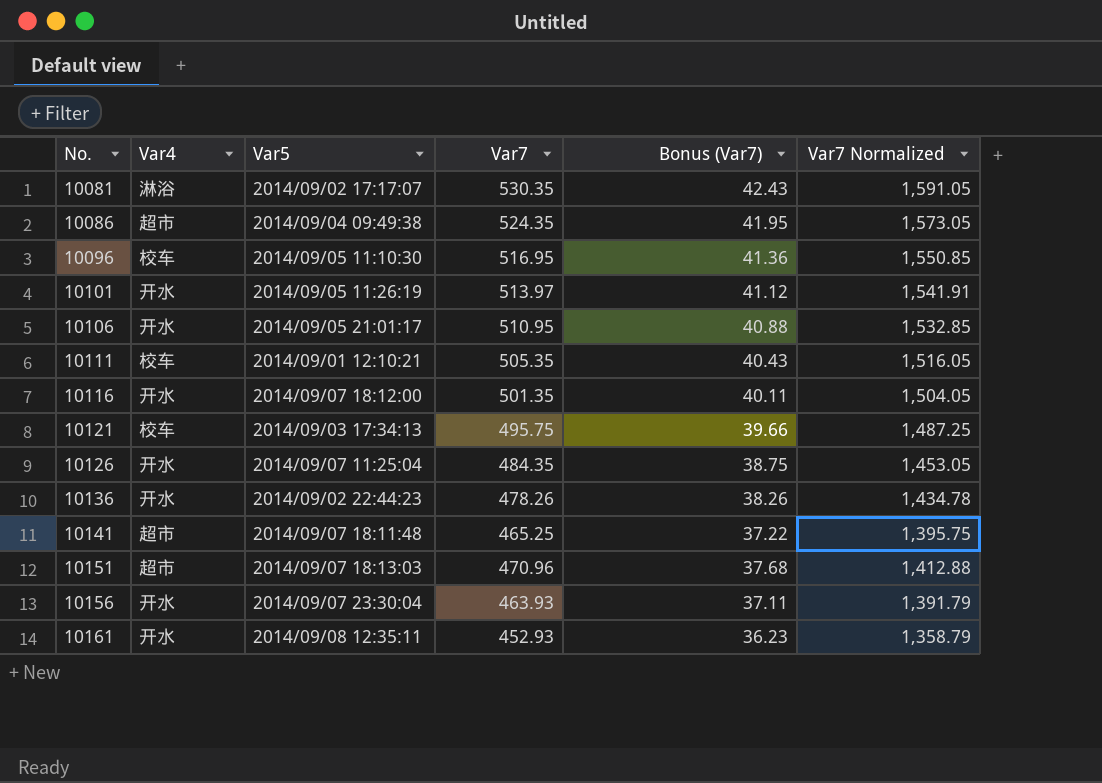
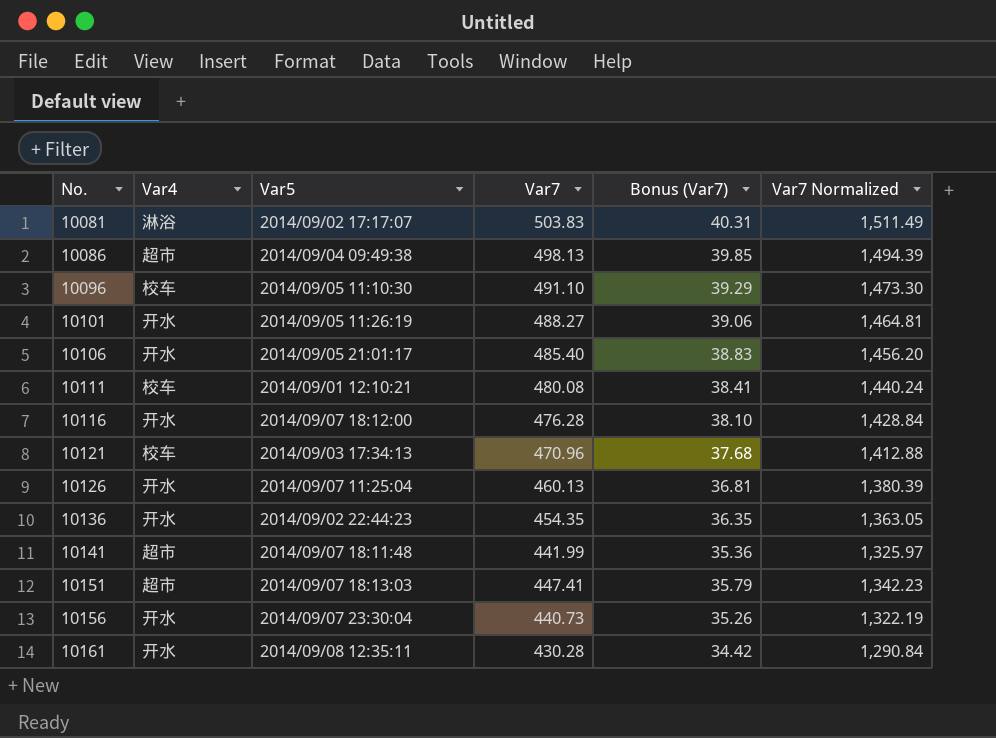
10081 | Var7: 530.35 -> 503.83
10081 | Bonus (Var7): 42.43 -> 40.31
10081 | Var7 Normalized: 1,591.05 -> 1,511.49
10086 | Var7: 524.35 -> 498.13
10086 | Bonus (Var7): 41.95 -> 39.85
10086 | Var7 Normalized: 1,573.05 -> 1,494.39
10096 | Var7: 516.95 -> 491.10
10096 | Bonus (Var7): 41.36 -> 39.29
10096 | Var7 Normalized: 1,550.85 -> 1,473.30
10101 | Var7: 513.97 -> 488.27
10101 | Bonus (Var7): 41.12 -> 39.06
10101 | Var7 Normalized: 1,541.91 -> 1,464.81
10106 | Var7: 510.95 -> 485.40
10106 | Bonus (Var7): 40.88 -> 38.83
10106 | Var7 Normalized: 1,532.85 -> 1,456.20
10111 | Var7: 505.35 -> 480.08
10111 | Bonus (Var7): 40.43 -> 38.41
10111 | Var7 Normalized: 1,516.05 -> 1,440.24
10116 | Var7: 501.35 -> 476.28
10116 | Bonus (Var7): 40.11 -> 38.10
10116 | Var7 Normalized: 1,504.05 -> 1,428.84
10121 | Var7: 495.75 -> 470.96
10121 | Bonus (Var7): 39.66 -> 37.68
10121 | Var7 Normalized: 1,487.25 -> 1,412.88
10126 | Var7: 484.35 -> 460.13
10126 | Bonus (Var7): 38.75 -> 36.81
10126 | Var7 Normalized: 1,453.05 -> 1,380.39
10136 | Var7: 478.26 -> 454.35
10136 | Bonus (Var7): 38.26 -> 36.35
10136 | Var7 Normalized: 1,434.78 -> 1,363.05
10141 | Var7: 465.25 -> 441.99
10141 | Bonus (Var7): 37.22 -> 35.36
10141 | Var7 Normalized: 1,395.75 -> 1,325.97
10151 | Var7: 470.96 -> 447.41
10151 | Bonus (Var7): 37.68 -> 35.79
10151 | Var7 Normalized: 1,412.88 -> 1,342.23
10156 | Var7: 463.93 -> 440.73
10156 | Bonus (Var7): 37.11 -> 35.26
10156 | Var7 Normalized: 1,391.79 -> 1,322.19
10161 | Var7: 452.93 -> 430.28
10161 | Bonus (Var7): 36.23 -> 34.42
10161 | Var7 Normalized: 1,358.79 -> 1,290.84

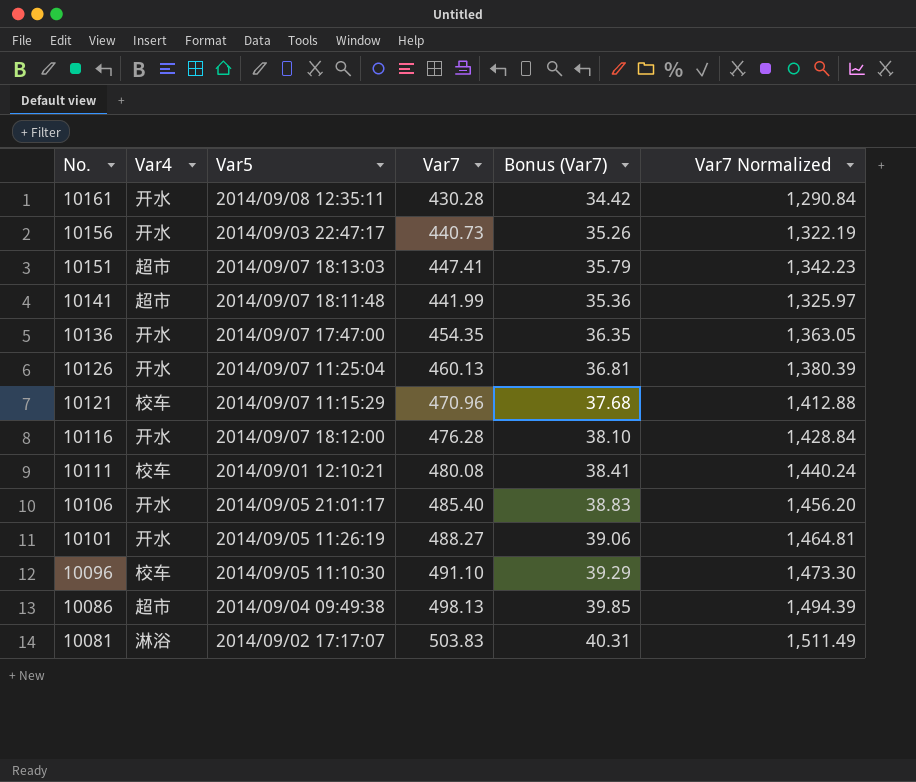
row order: No. ascending -> No. descending
10156 | Var5: 2014/09/07 23:30:04 -> 2014/09/03 22:47:17
10136 | Var5: 2014/09/02 22:44:23 -> 2014/09/07 17:47:00
10121 | Var5: 2014/09/03 17:34:13 -> 2014/09/07 11:15:29

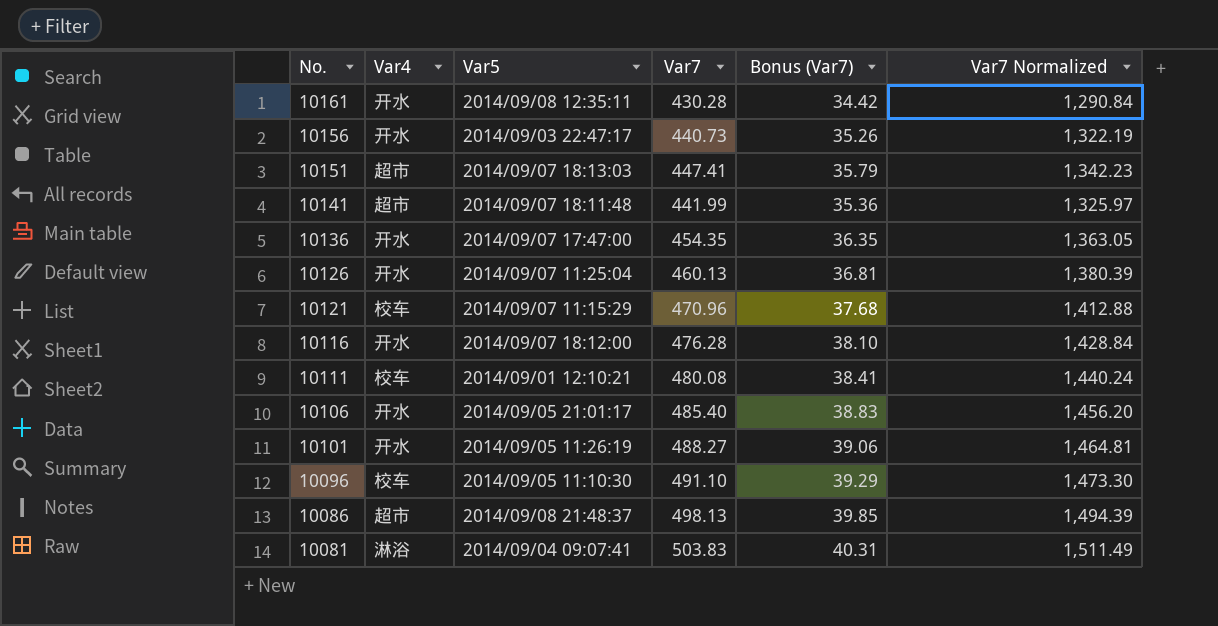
10086 | Var5: 2014/09/04 09:49:38 -> 2014/09/08 21:48:37
10081 | Var5: 2014/09/02 17:17:07 -> 2014/09/04 09:07:41

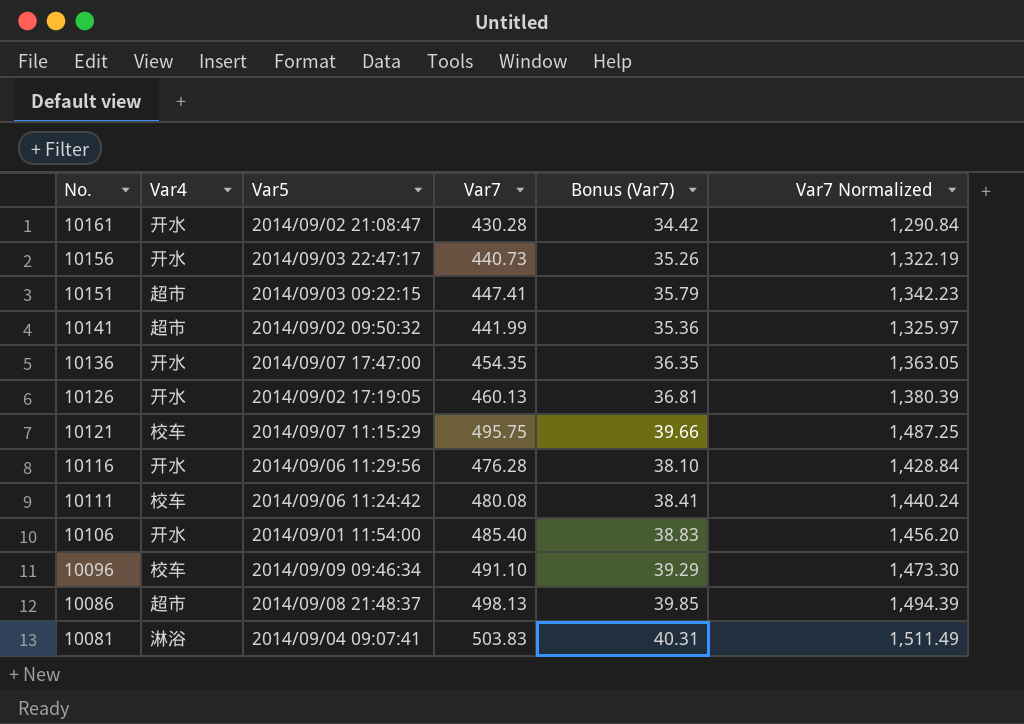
row 10101: 开水 | 2014/09/05 11:26:19 | 488.27 | 39.06 | 1,464.81 -> none
10161 | Var5: 2014/09/08 12:35:11 -> 2014/09/02 21:08:47
10151 | Var5: 2014/09/07 18:13:03 -> 2014/09/03 09:22:15
10141 | Var5: 2014/09/07 18:11:48 -> 2014/09/02 09:50:32
10126 | Var5: 2014/09/07 11:25:04 -> 2014/09/02 17:19:05
10121 | Var7: 470.96 -> 495.75
10121 | Bonus (Var7): 37.68 -> 39.66
10121 | Var7 Normalized: 1,412.88 -> 1,487.25
10116 | Var5: 2014/09/07 18:12:00 -> 2014/09/06 11:29:56
10111 | Var5: 2014/09/01 12:10:21 -> 2014/09/06 11:24:42
10106 | Var5: 2014/09/05 21:01:17 -> 2014/09/01 11:54:00
10096 | Var5: 2014/09/05 11:10:30 -> 2014/09/09 09:46:34

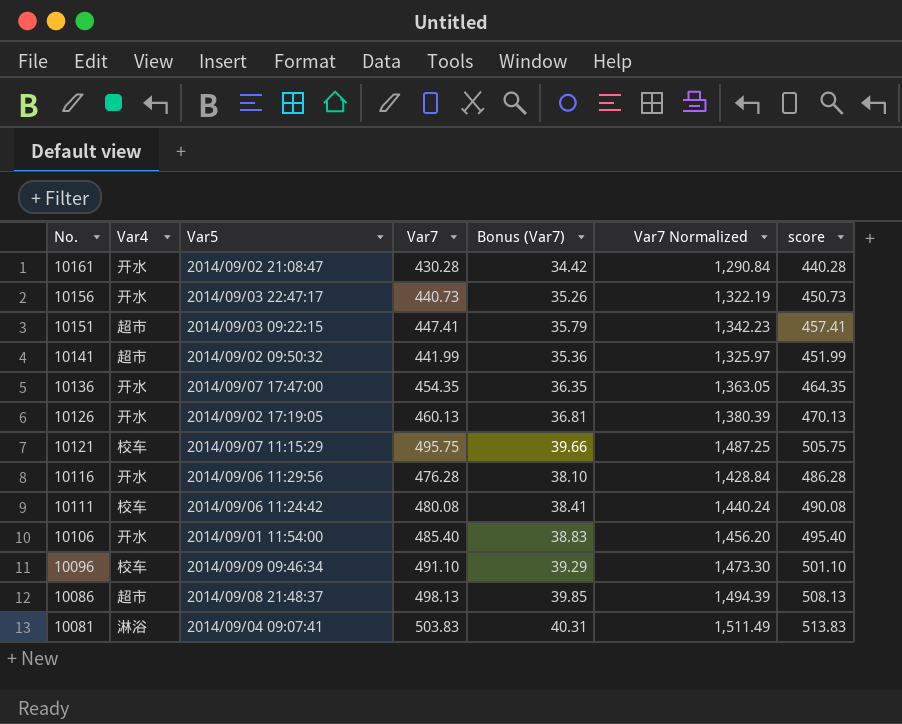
column score | formula: none -> [Var7] + 10

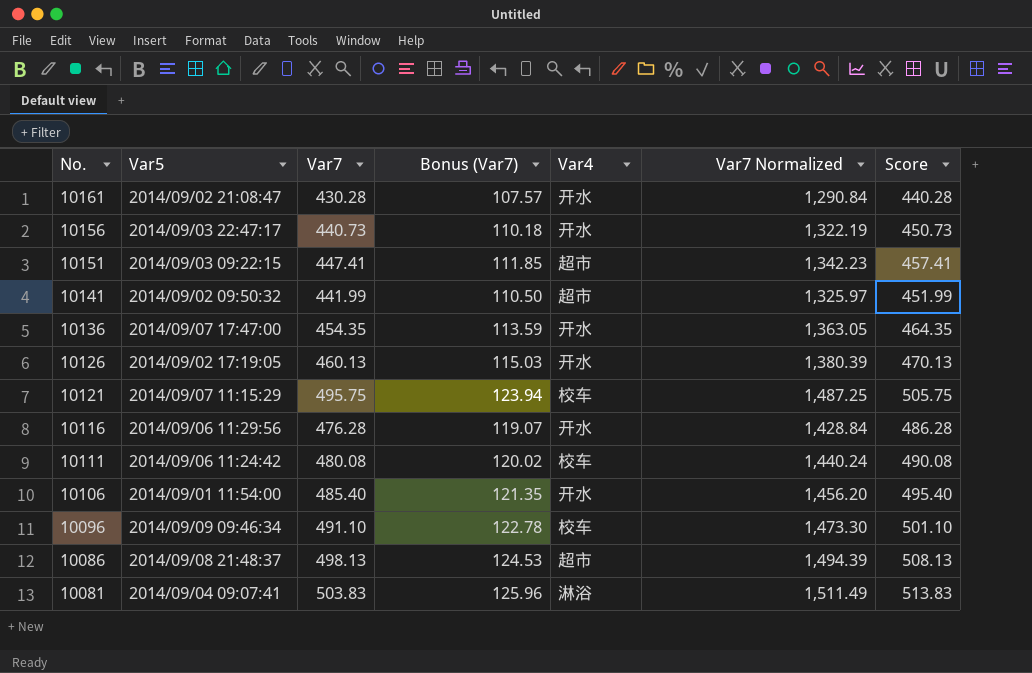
column Bonus (Var7) | formula: [Var7] * 0.08 -> [Var7] * 0.25
column Var4 | position: 2 -> 5
column name: score -> Score

